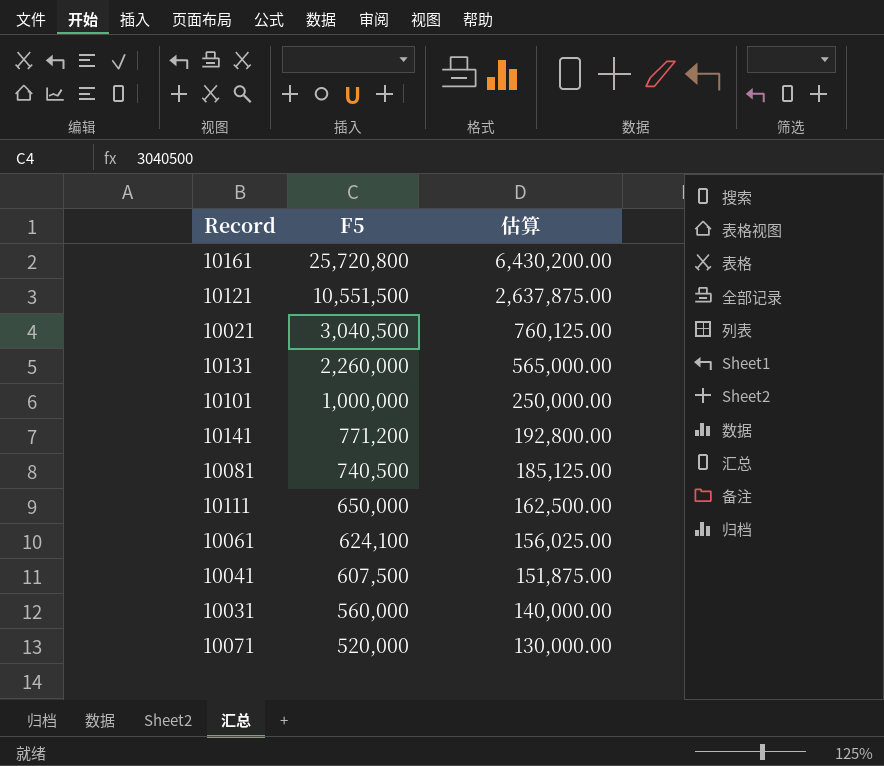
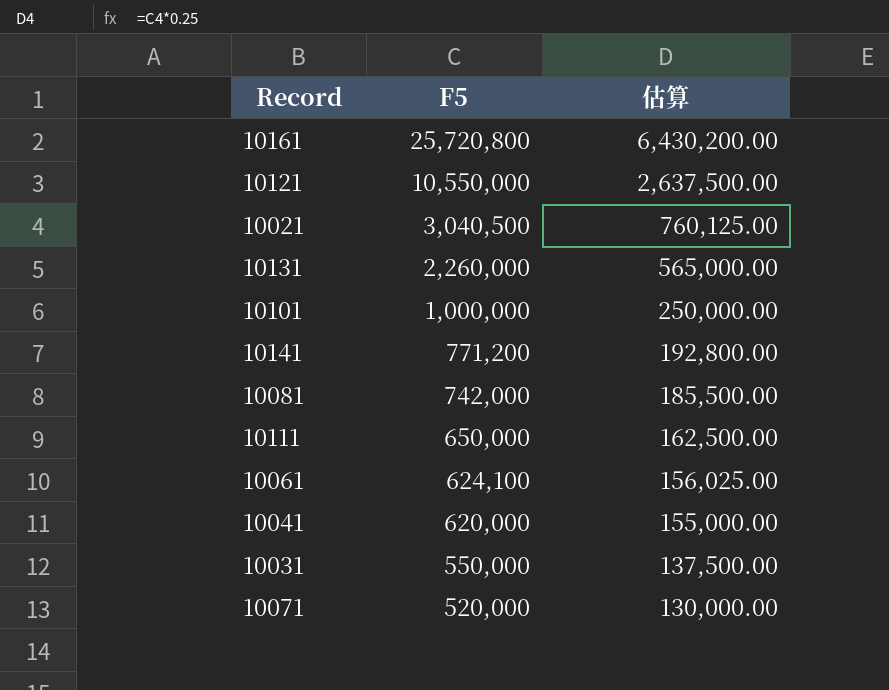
10121 | F5: 10,551,500 -> 10,550,000
10121 | 估算: 2,637,875.00 -> 2,637,500.00
10081 | F5: 740,500 -> 742,000
10081 | 估算: 185,125.00 -> 185,500.00
10041 | F5: 607,500 -> 620,000
10041 | 估算: 151,875.00 -> 155,000.00
10031 | F5: 560,000 -> 550,000
10031 | 估算: 140,000.00 -> 137,500.00

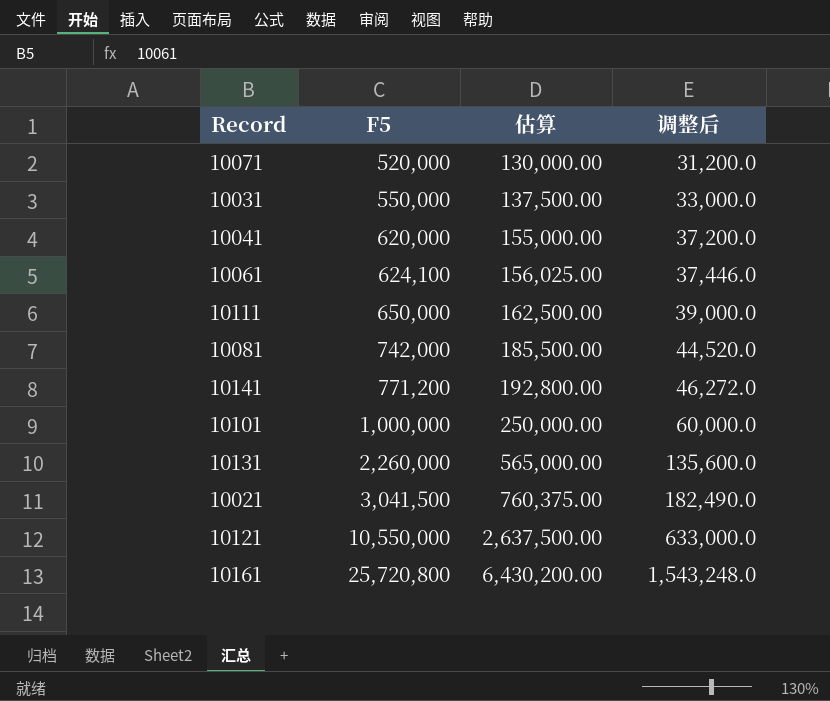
row order: F5 descending -> F5 ascending
column 调整后 | formula: none -> [F5] * 0.06
10021 | F5: 3,040,500 -> 3,041,500
10021 | 估算: 760,125.00 -> 760,375.00

